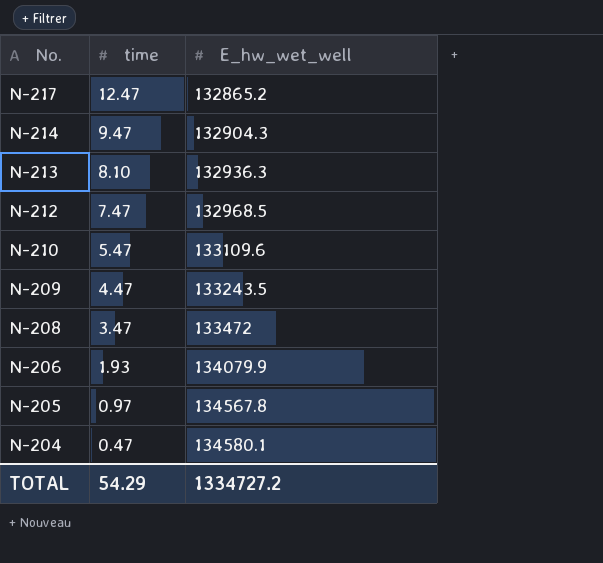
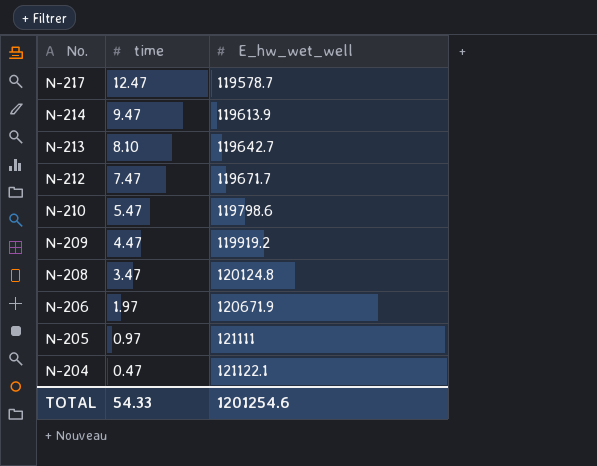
N-217 | E_hw_wet_well: 132865.2 -> 119578.7
N-214 | E_hw_wet_well: 132904.3 -> 119613.9
N-213 | E_hw_wet_well: 132936.3 -> 119642.7
N-212 | E_hw_wet_well: 132968.5 -> 119671.7
N-210 | E_hw_wet_well: 133109.6 -> 119798.6
N-209 | E_hw_wet_well: 133243.5 -> 119919.2
N-208 | E_hw_wet_well: 133472 -> 120124.8
N-206 | time: 1.93 -> 1.97
N-206 | E_hw_wet_well: 134079.9 -> 120671.9
N-205 | E_hw_wet_well: 134567.8 -> 121111
N-204 | E_hw_wet_well: 134580.1 -> 121122.1
TOTAL | time: 54.29 -> 54.33
TOTAL | E_hw_wet_well: 1334727.2 -> 1201254.6

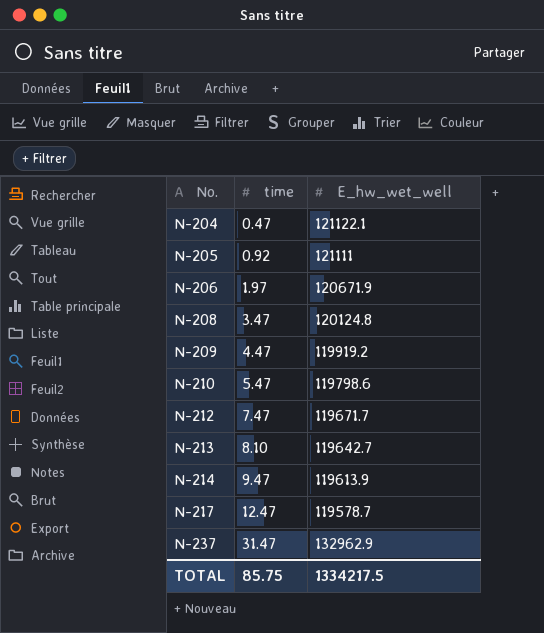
row order: No. descending -> No. ascending
N-205 | time: 0.97 -> 0.92
row N-237: none -> 31.47 | 132962.9
TOTAL | time: 54.33 -> 85.75
TOTAL | E_hw_wet_well: 1201254.6 -> 1334217.5

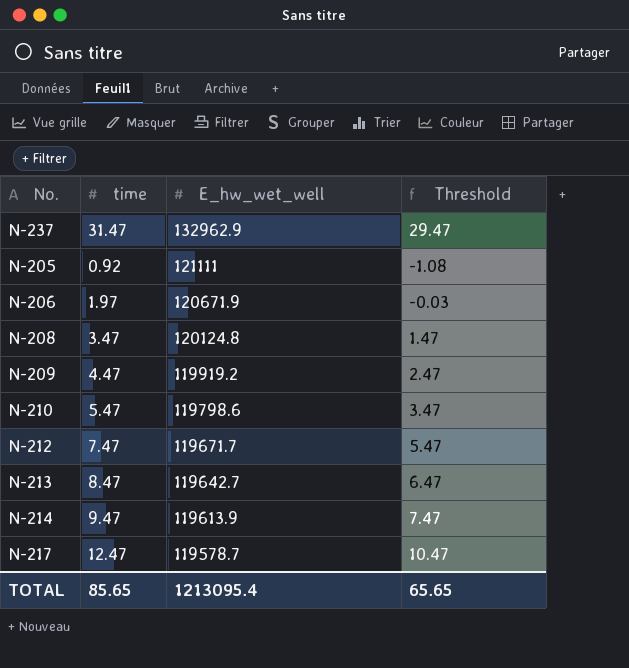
row order: No. ascending -> E_hw_wet_well descending
column Threshold | formula: none -> [time] - 2
row N-204: 0.47 | 121122.1 -> none
N-213 | time: 8.10 -> 8.47
TOTAL | time: 85.75 -> 85.65
TOTAL | E_hw_wet_well: 1334217.5 -> 1213095.4

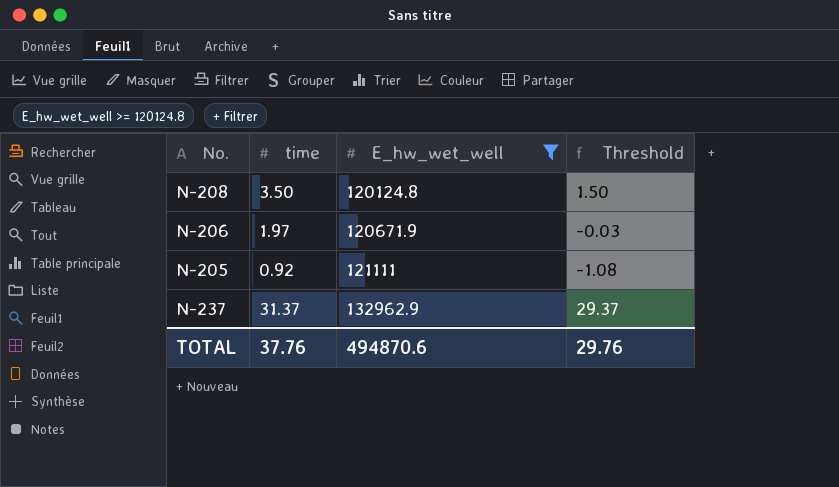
filter: none -> E_hw_wet_well >= 120124.8
row order: E_hw_wet_well descending -> E_hw_wet_well ascending
N-208 | time: 3.47 -> 3.50
N-208 | Threshold: 1.47 -> 1.50
N-237 | time: 31.47 -> 31.37
N-237 | Threshold: 29.47 -> 29.37
TOTAL | time: 85.65 -> 37.76
TOTAL | E_hw_wet_well: 1213095.4 -> 494870.6
TOTAL | Threshold: 65.65 -> 29.76

